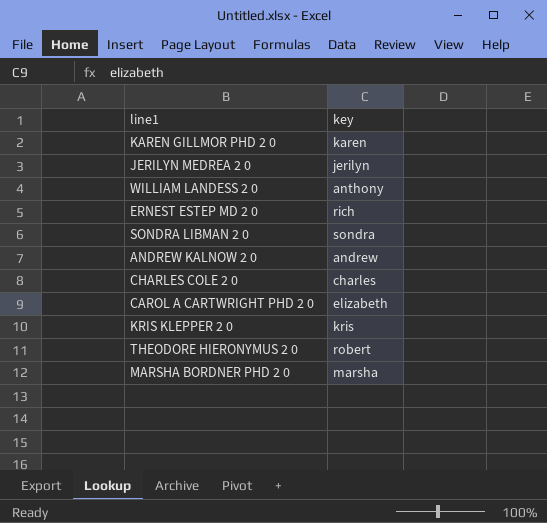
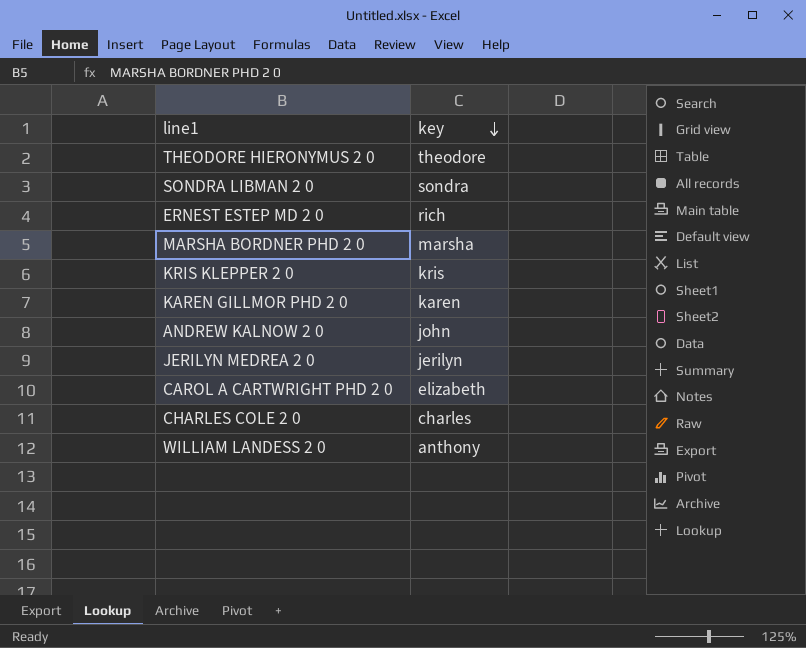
row order: none -> key descending
THEODORE HIERONYMUS 2 0 | key: robert -> theodore
ANDREW KALNOW 2 0 | key: andrew -> john

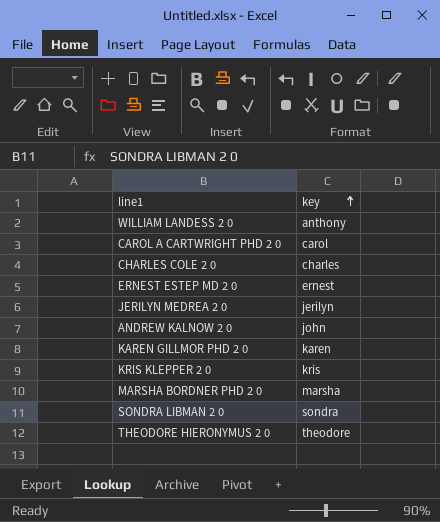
row order: key descending -> key ascending
CAROL A CARTWRIGHT PHD 2 0 | key: elizabeth -> carol
ERNEST ESTEP MD 2 0 | key: rich -> ernest

